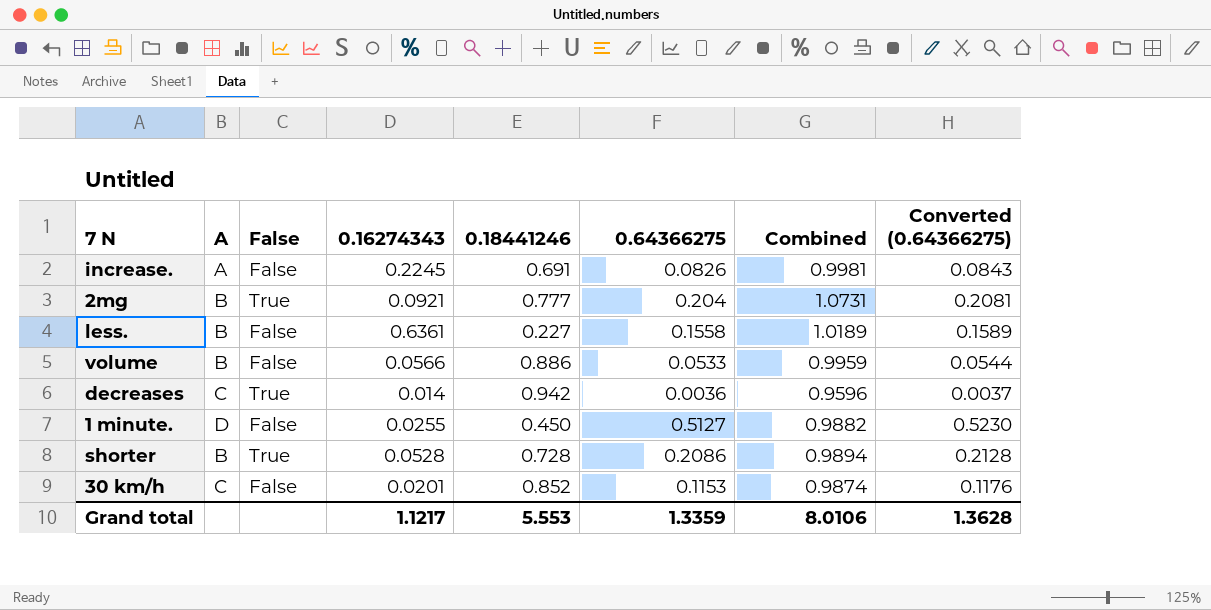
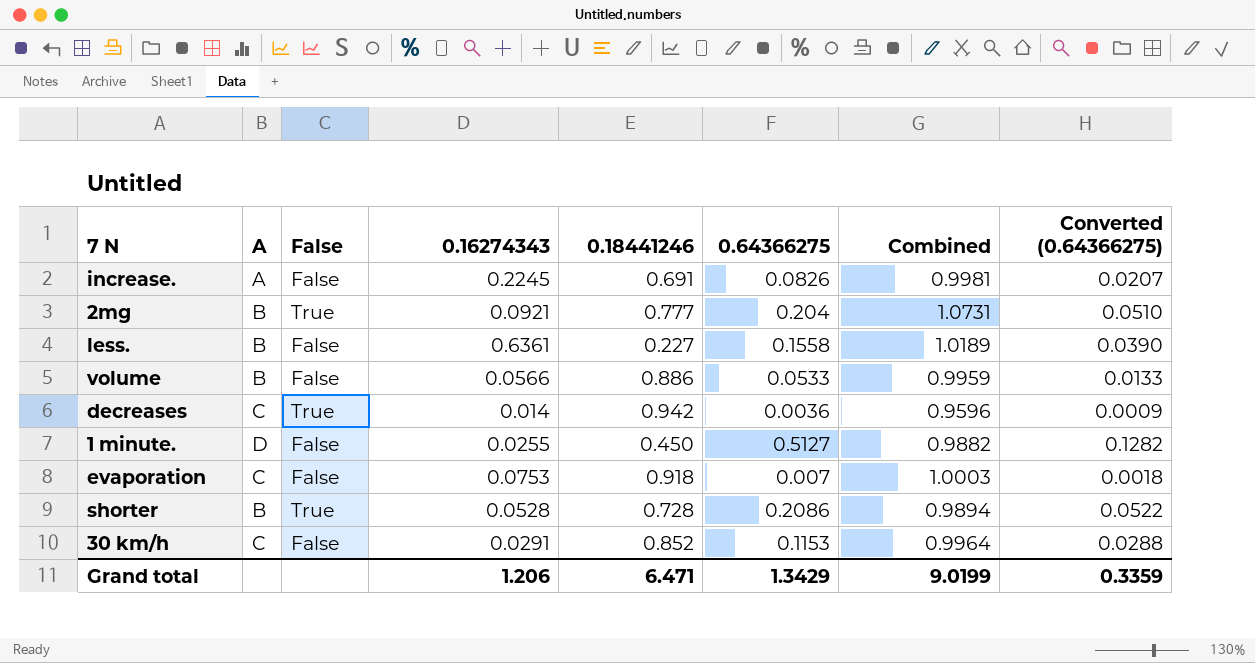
column Converted (0.64366275) | formula: [0.64366275] * 1.02 -> [0.64366275] * 0.25
row evaporation: none -> C | False | 0.0753 | 0.918 | 0.007 | 1.0003 | 0.0018
30 km/h | 0.16274343: 0.0201 -> 0.0291
30 km/h | Combined: 0.9874 -> 0.9964
Grand total | 0.16274343: 1.1217 -> 1.206
Grand total | 0.18441246: 5.553 -> 6.471
Grand total | 0.64366275: 1.3359 -> 1.3429
Grand total | Combined: 8.0106 -> 9.0199
Grand total | Converted (0.64366275): 1.3628 -> 0.3359

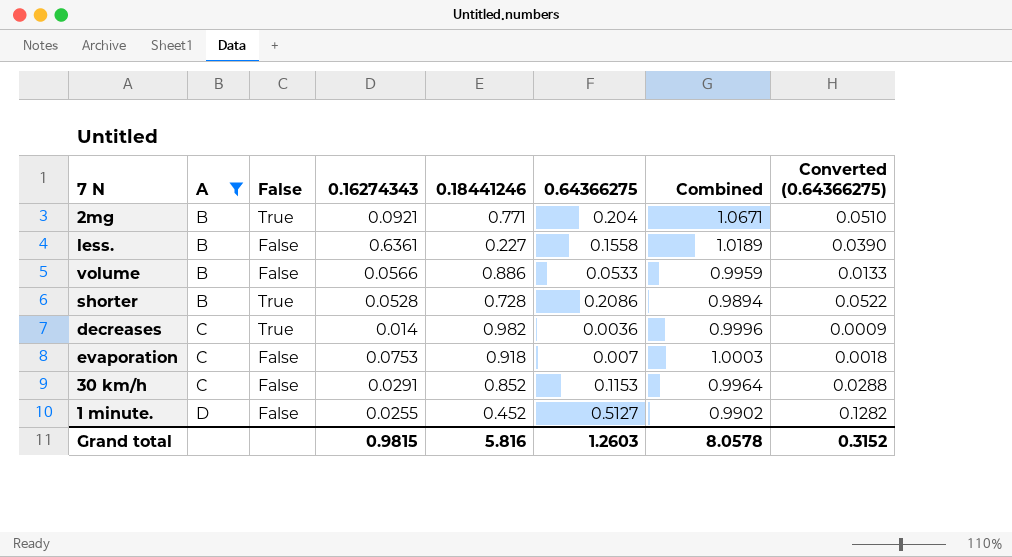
filter: none -> A != A
row order: none -> A ascending
2mg | 0.18441246: 0.777 -> 0.771
2mg | Combined: 1.0731 -> 1.0671
decreases | 0.18441246: 0.942 -> 0.982
decreases | Combined: 0.9596 -> 0.9996
1 minute. | 0.18441246: 0.450 -> 0.452
1 minute. | Combined: 0.9882 -> 0.9902
Grand total | 0.16274343: 1.206 -> 0.9815
Grand total | 0.18441246: 6.471 -> 5.816
Grand total | 0.64366275: 1.3429 -> 1.2603
Grand total | Combined: 9.0199 -> 8.0578
Grand total | Converted (0.64366275): 0.3359 -> 0.3152

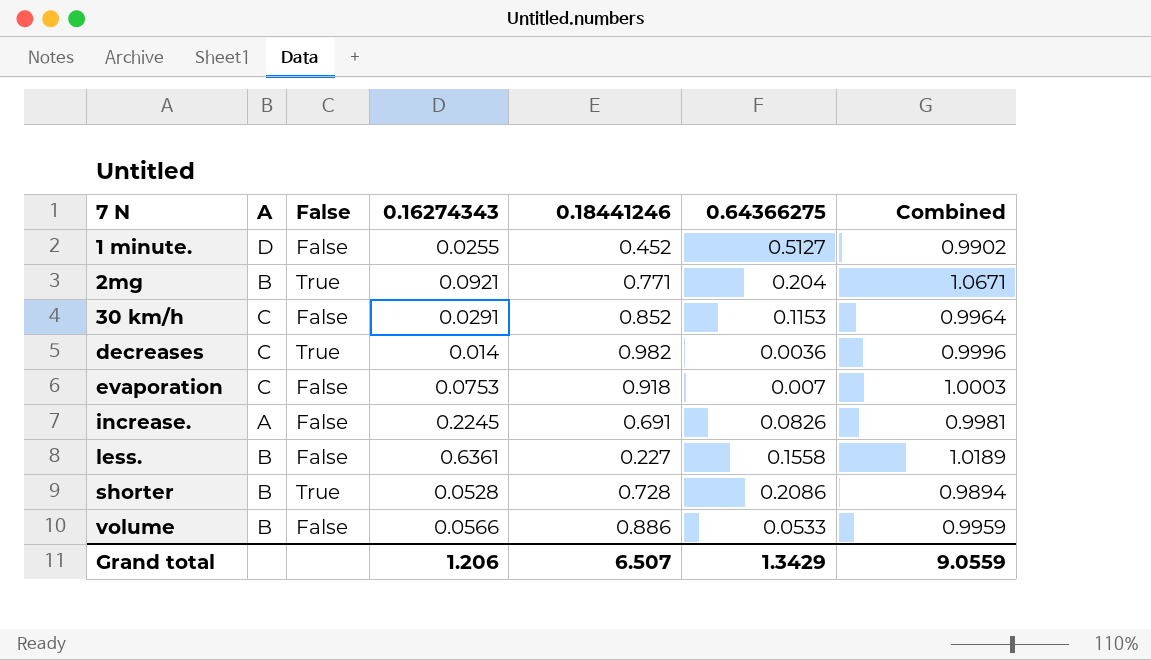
filter: A != A -> none
row order: A ascending -> 7 N ascending
column Converted (0.64366275) | formula: [0.64366275] * 0.25 -> none
Grand total | 0.16274343: 0.9815 -> 1.206
Grand total | 0.18441246: 5.816 -> 6.507
Grand total | 0.64366275: 1.2603 -> 1.3429
Grand total | Combined: 8.0578 -> 9.0559

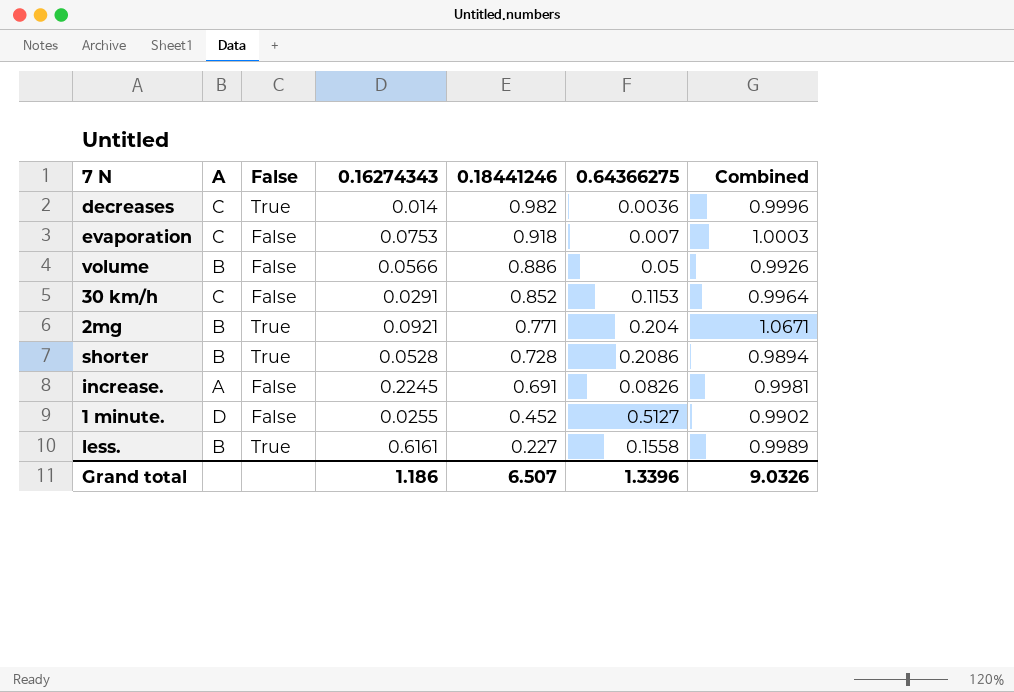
row order: 7 N ascending -> 0.18441246 descending
volume | 0.64366275: 0.0533 -> 0.05
volume | Combined: 0.9959 -> 0.9926
less. | False: False -> True
less. | 0.16274343: 0.6361 -> 0.6161
less. | Combined: 1.0189 -> 0.9989
Grand total | 0.16274343: 1.206 -> 1.186
Grand total | 0.64366275: 1.3429 -> 1.3396
Grand total | Combined: 9.0559 -> 9.0326

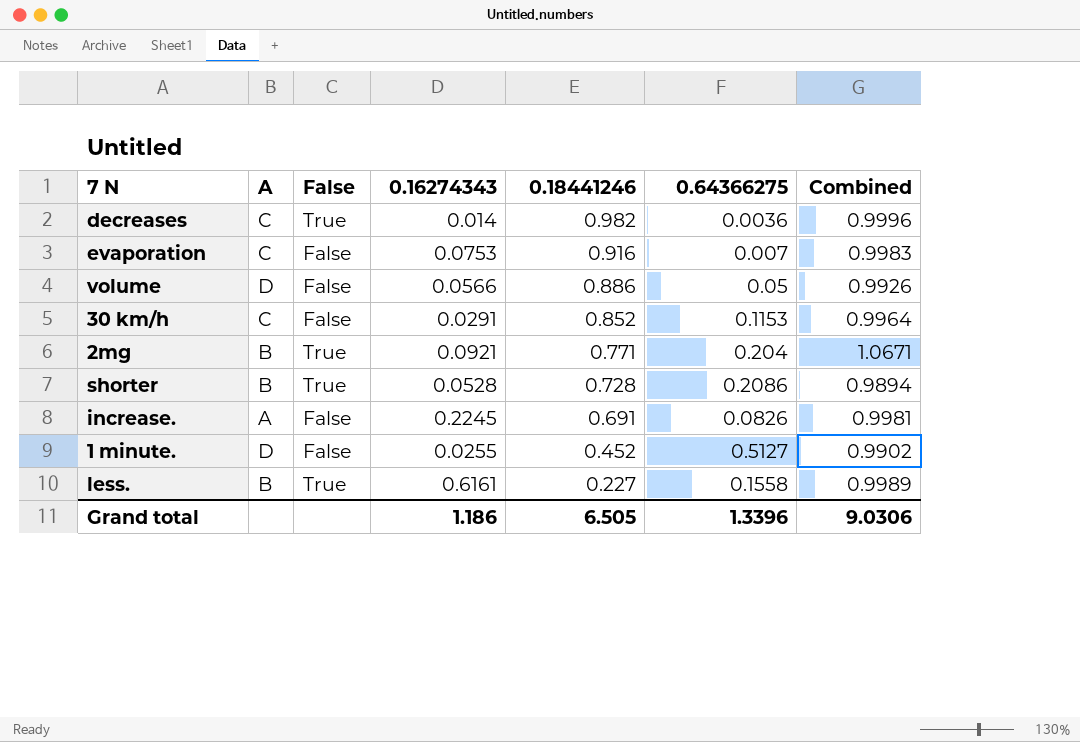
evaporation | 0.18441246: 0.918 -> 0.916
evaporation | Combined: 1.0003 -> 0.9983
volume | A: B -> D
Grand total | 0.18441246: 6.507 -> 6.505
Grand total | Combined: 9.0326 -> 9.0306

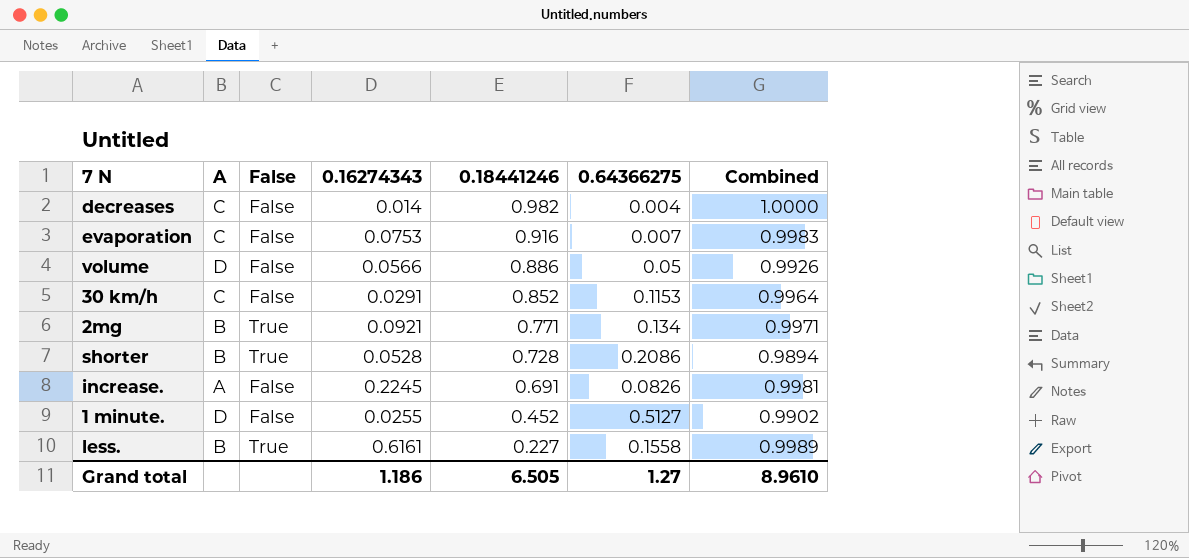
decreases | False: True -> False
decreases | 0.64366275: 0.0036 -> 0.004
decreases | Combined: 0.9996 -> 1.0000
2mg | 0.64366275: 0.204 -> 0.134
2mg | Combined: 1.0671 -> 0.9971
Grand total | 0.64366275: 1.3396 -> 1.27
Grand total | Combined: 9.0306 -> 8.9610

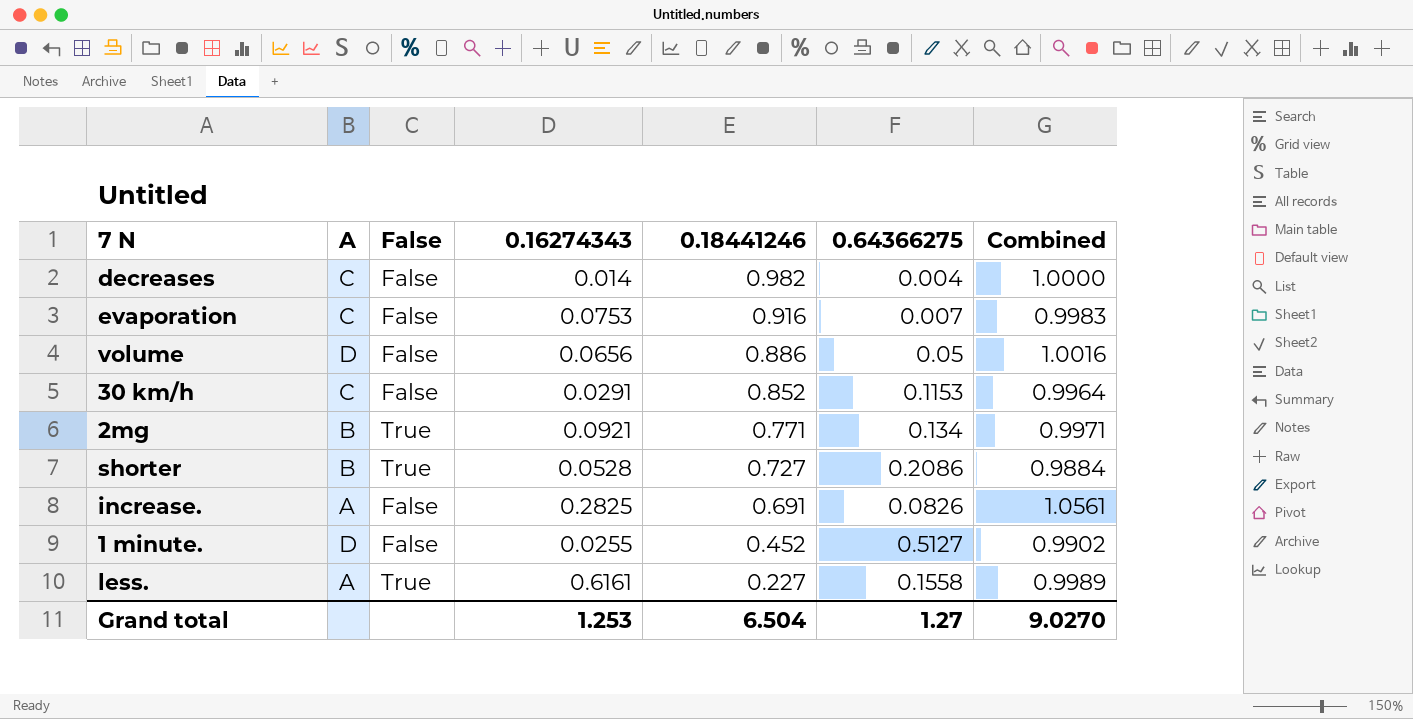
volume | 0.16274343: 0.0566 -> 0.0656
volume | Combined: 0.9926 -> 1.0016
shorter | 0.18441246: 0.728 -> 0.727
shorter | Combined: 0.9894 -> 0.9884
increase. | 0.16274343: 0.2245 -> 0.2825
increase. | Combined: 0.9981 -> 1.0561
less. | A: B -> A
Grand total | 0.16274343: 1.186 -> 1.253
Grand total | 0.18441246: 6.505 -> 6.504
Grand total | Combined: 8.9610 -> 9.0270

